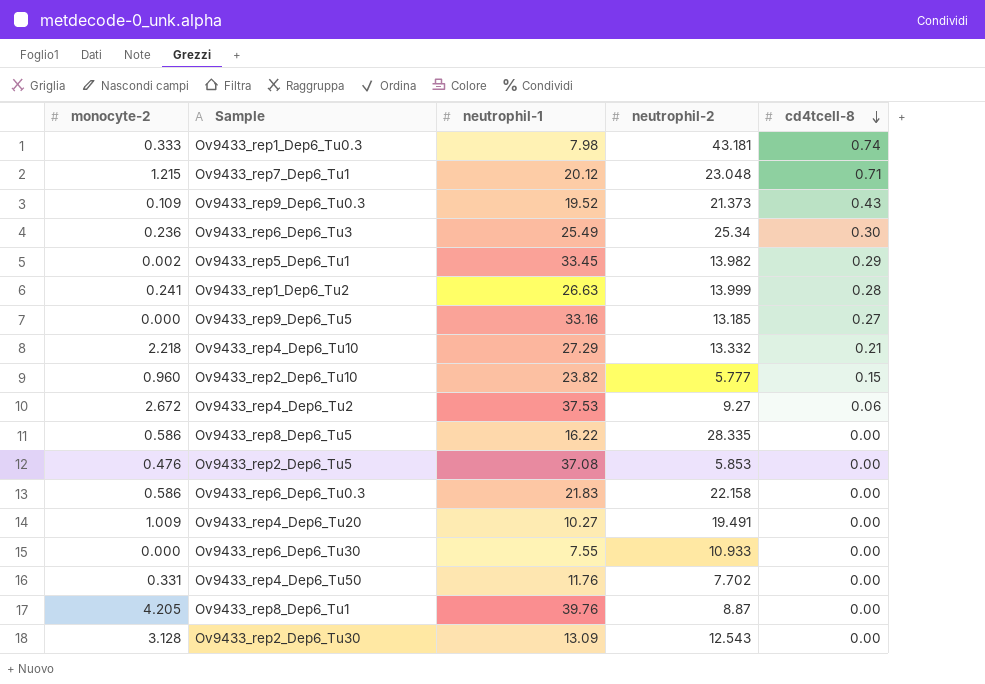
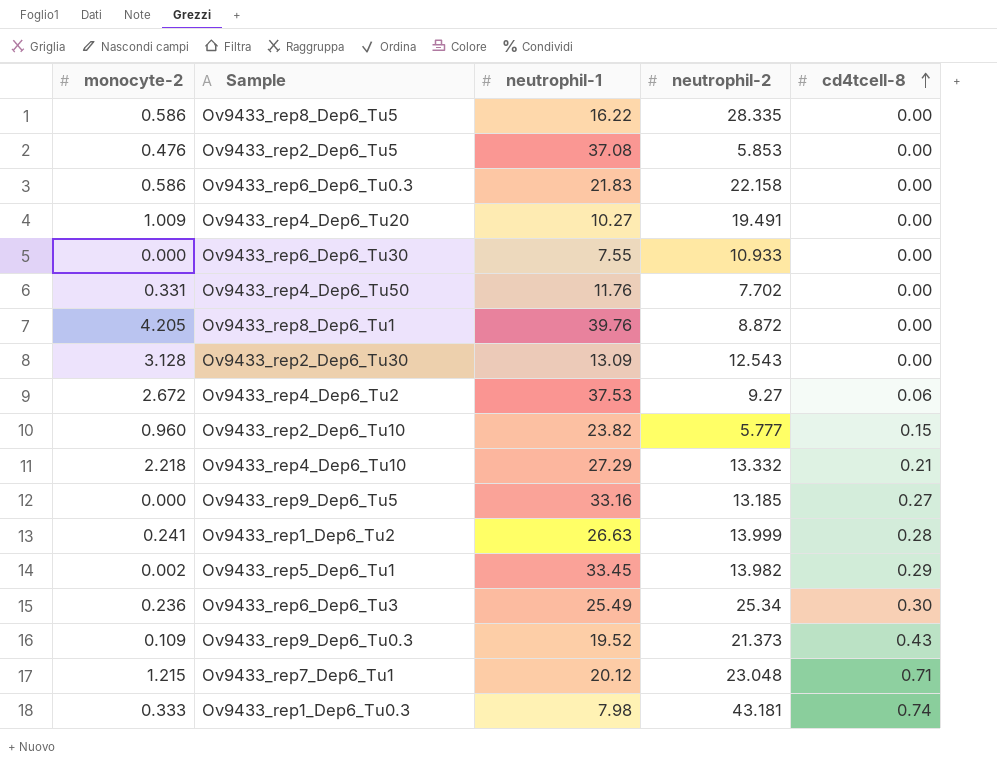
row order: cd4tcell-8 descending -> cd4tcell-8 ascending
Ov9433_rep8_Dep6_Tu1 | neutrophil-2: 8.87 -> 8.872

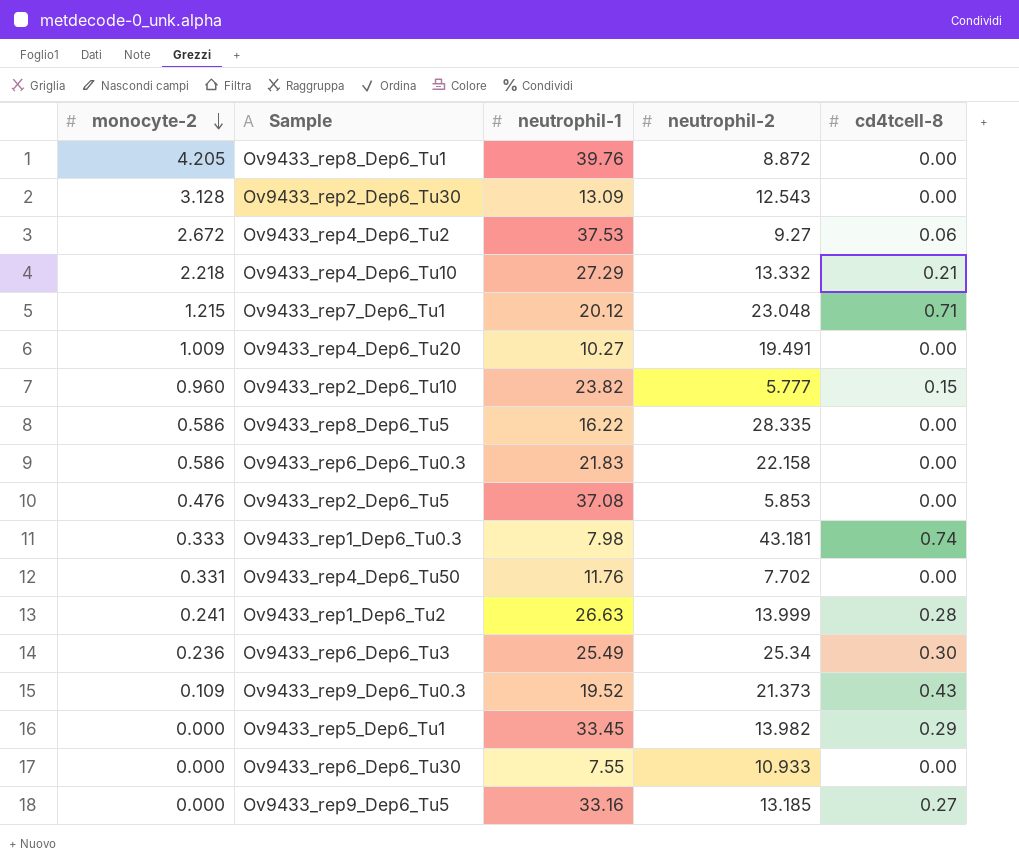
row order: cd4tcell-8 ascending -> monocyte-2 descending
Ov9433_rep5_Dep6_Tu1 | monocyte-2: 0.002 -> 0.000

